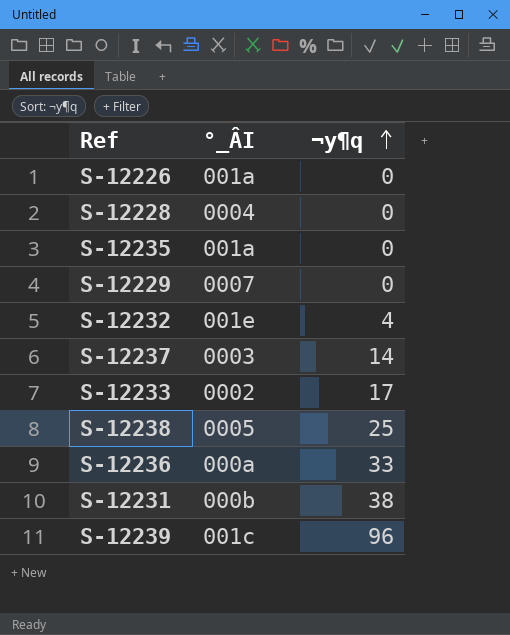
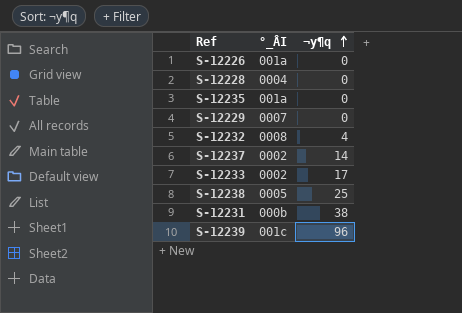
row S-12236: 000a | 33 -> none
S-12232 | °_ÂI: 001e -> 0008
S-12237 | °_ÂI: 0003 -> 0002

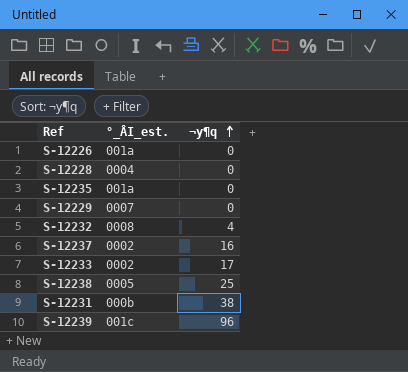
column name: °_ÂI -> °_ÂI_est.
S-12237 | ¬y¶q: 14 -> 16

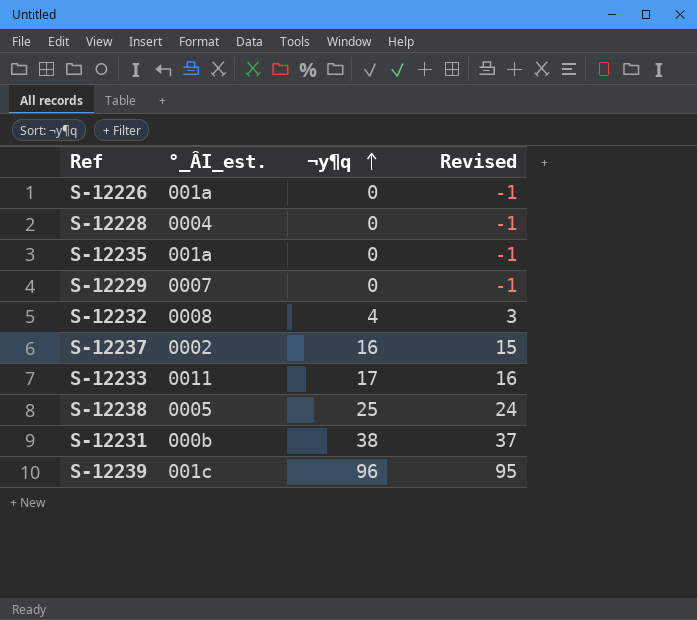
column Revised | formula: none -> [¬y¶q] - 1
S-12233 | °_ÂI_est.: 0002 -> 0011

